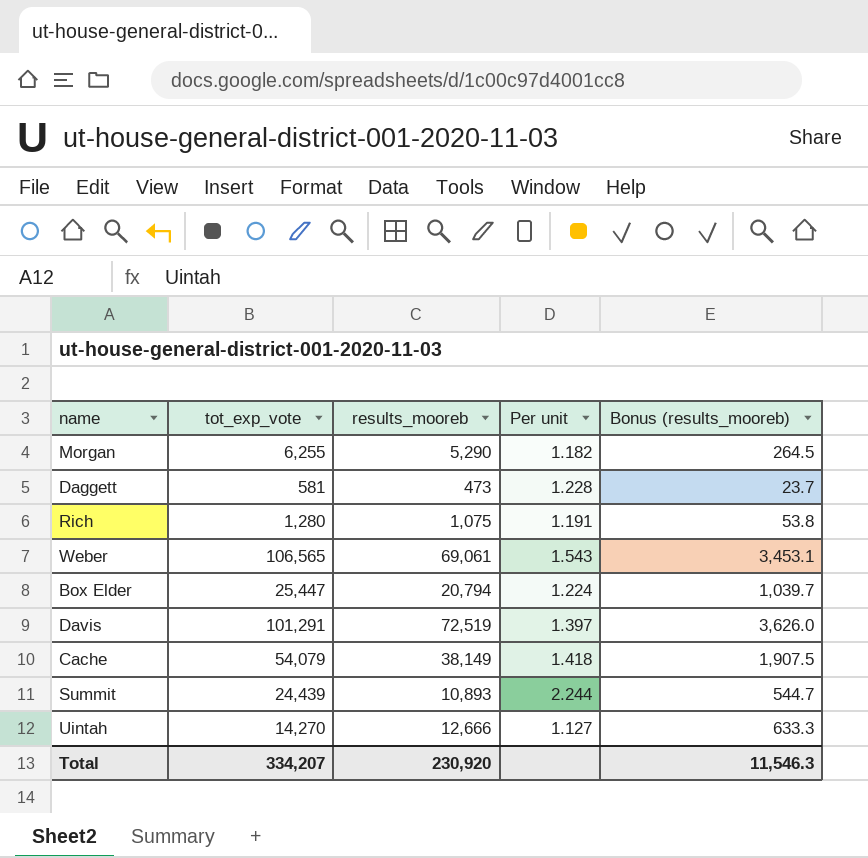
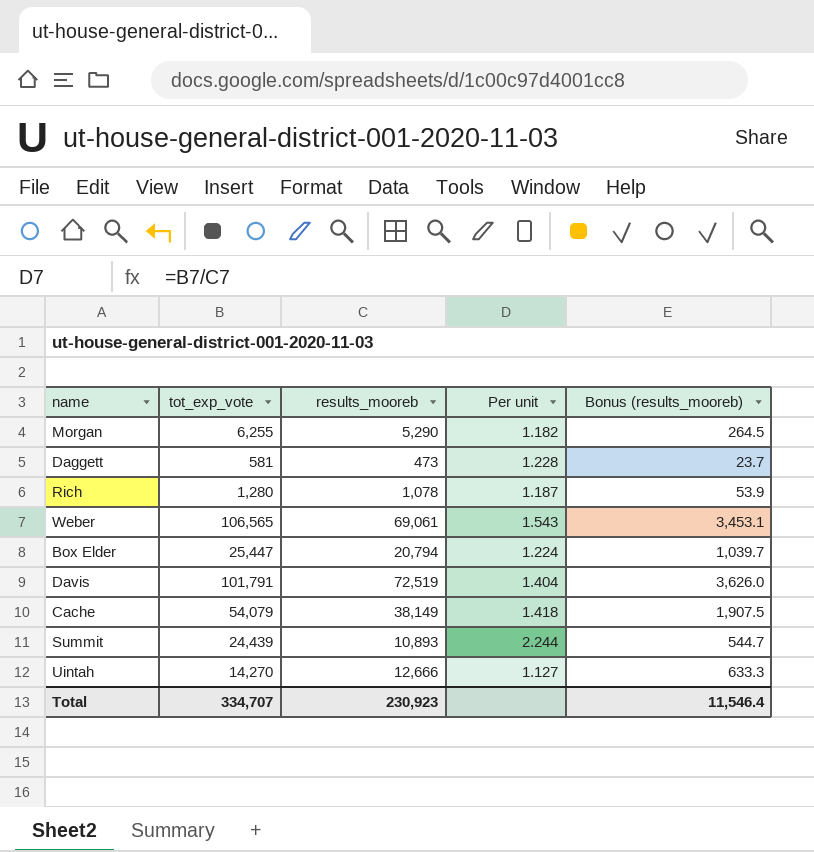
Rich | results_mooreb: 1,075 -> 1,078
Rich | Per unit: 1.191 -> 1.187
Rich | Bonus (results_mooreb): 53.8 -> 53.9
Davis | tot_exp_vote: 101,291 -> 101,791
Davis | Per unit: 1.397 -> 1.404
Total | tot_exp_vote: 334,207 -> 334,707
Total | results_mooreb: 230,920 -> 230,923
Total | Bonus (results_mooreb): 11,546.3 -> 11,546.4

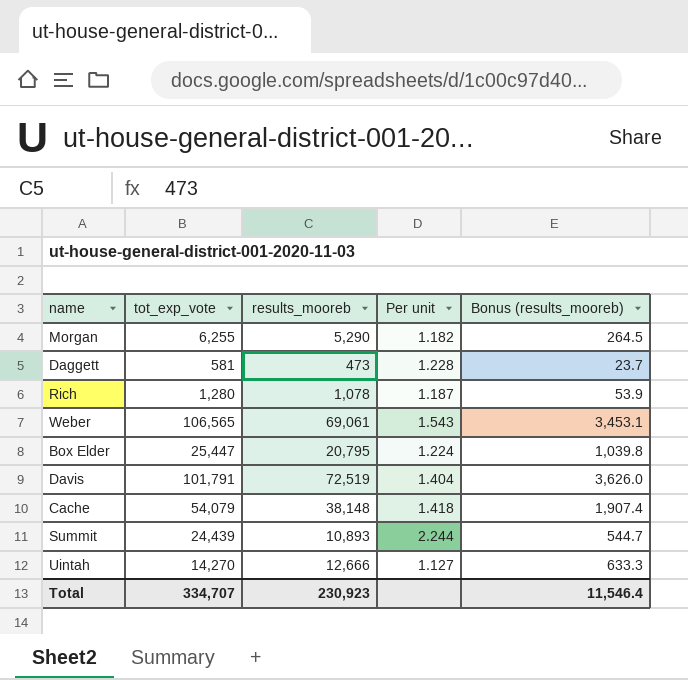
Box Elder | results_mooreb: 20,794 -> 20,795
Box Elder | Bonus (results_mooreb): 1,039.7 -> 1,039.8
Cache | results_mooreb: 38,149 -> 38,148
Cache | Bonus (results_mooreb): 1,907.5 -> 1,907.4

